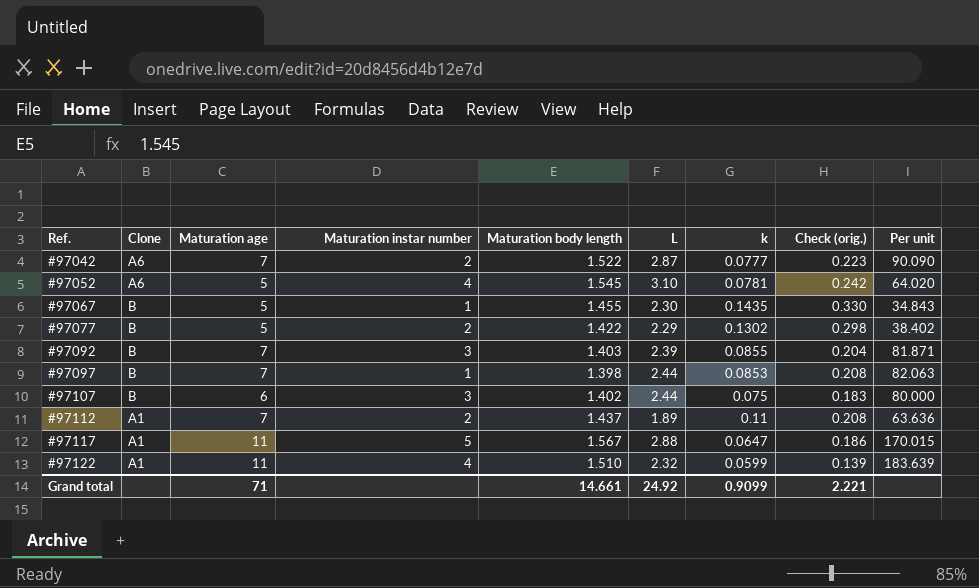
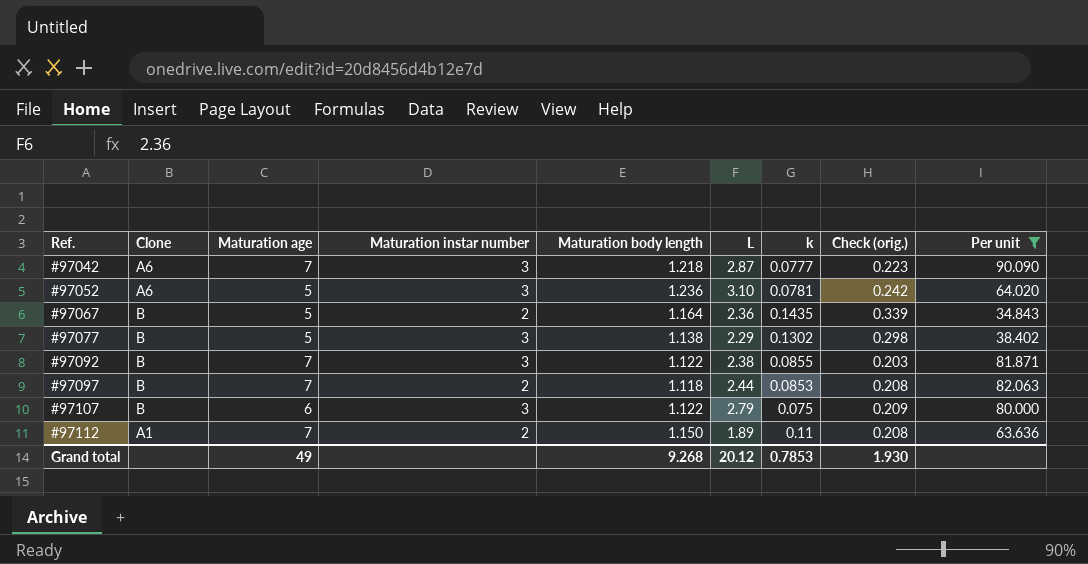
filter: none -> Per unit <= 90.090
#97042 | Maturation instar number: 2 -> 3
#97042 | Maturation body length: 1.522 -> 1.218
#97052 | Maturation instar number: 4 -> 3
#97052 | Maturation body length: 1.545 -> 1.236
#97067 | Maturation instar number: 1 -> 2
#97067 | Maturation body length: 1.455 -> 1.164
#97067 | L: 2.30 -> 2.36
#97067 | Check (orig.): 0.330 -> 0.339
#97077 | Maturation instar number: 2 -> 3
#97077 | Maturation body length: 1.422 -> 1.138
#97092 | Maturation body length: 1.403 -> 1.122
#97092 | L: 2.39 -> 2.38
#97092 | Check (orig.): 0.204 -> 0.203
#97097 | Maturation instar number: 1 -> 2
#97097 | Maturation body length: 1.398 -> 1.118
#97107 | Maturation body length: 1.402 -> 1.122
#97107 | L: 2.44 -> 2.79
#97107 | Check (orig.): 0.183 -> 0.209
#97112 | Maturation body length: 1.437 -> 1.150
Grand total | Maturation age: 71 -> 49
Grand total | Maturation body length: 14.661 -> 9.268
Grand total | L: 24.92 -> 20.12
Grand total | k: 0.9099 -> 0.7853
Grand total | Check (orig.): 2.221 -> 1.930

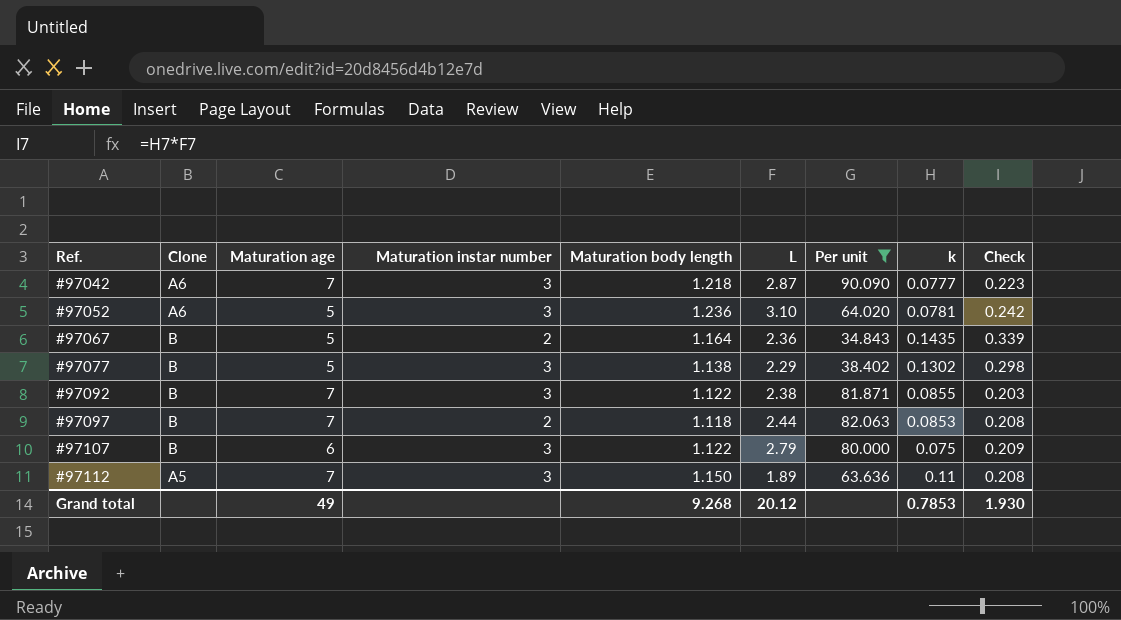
column Per unit | position: 9 -> 7
column name: Check (orig.) -> Check
#97112 | Clone: A1 -> A5
#97112 | Maturation instar number: 2 -> 3

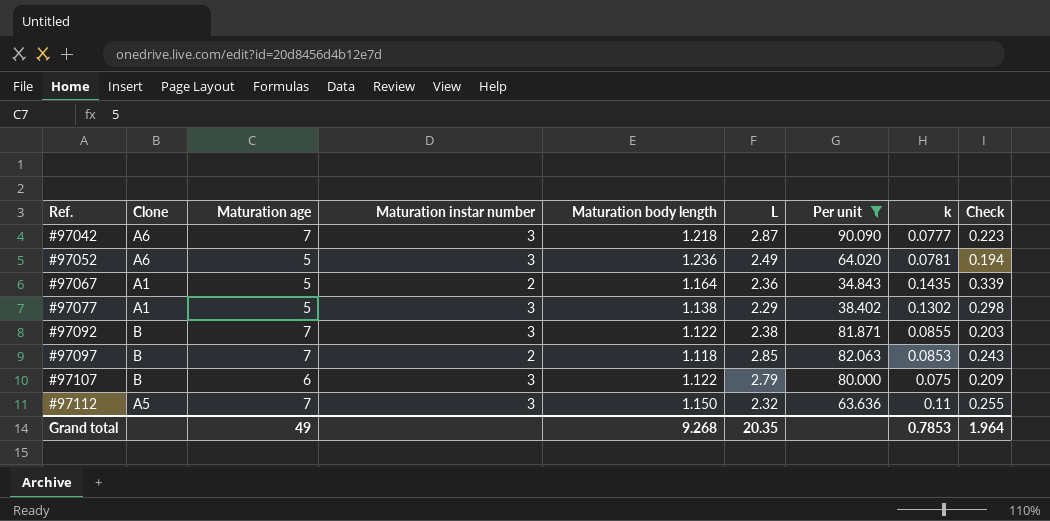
#97052 | L: 3.10 -> 2.49
#97052 | Check: 0.242 -> 0.194
#97067 | Clone: B -> A1
#97077 | Clone: B -> A1
#97097 | L: 2.44 -> 2.85
#97097 | Check: 0.208 -> 0.243
#97112 | L: 1.89 -> 2.32
#97112 | Check: 0.208 -> 0.255
Grand total | L: 20.12 -> 20.35
Grand total | Check: 1.930 -> 1.964

